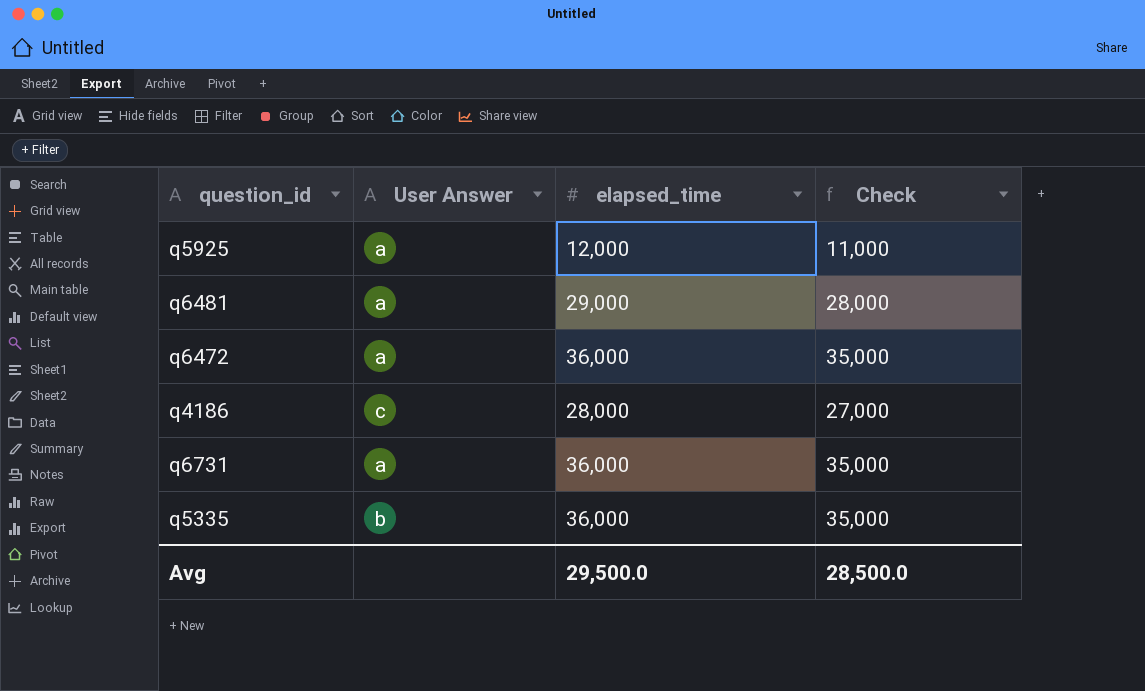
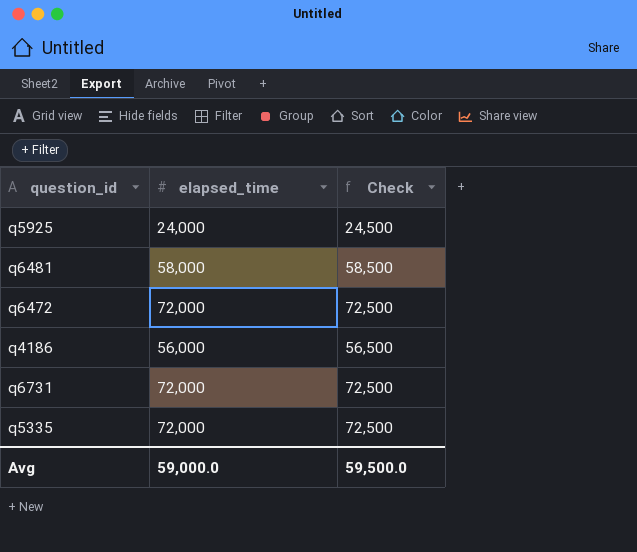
column User Answer | position: 2 -> none
column Check | formula: [elapsed_time] - 1000 -> [elapsed_time] + 500
q5925 | elapsed_time: 12,000 -> 24,000
q6481 | elapsed_time: 29,000 -> 58,000
q6472 | elapsed_time: 36,000 -> 72,000
q4186 | elapsed_time: 28,000 -> 56,000
q6731 | elapsed_time: 36,000 -> 72,000
q5335 | elapsed_time: 36,000 -> 72,000
Avg | elapsed_time: 29,500.0 -> 59,000.0
Avg | Check: 28,500.0 -> 59,500.0

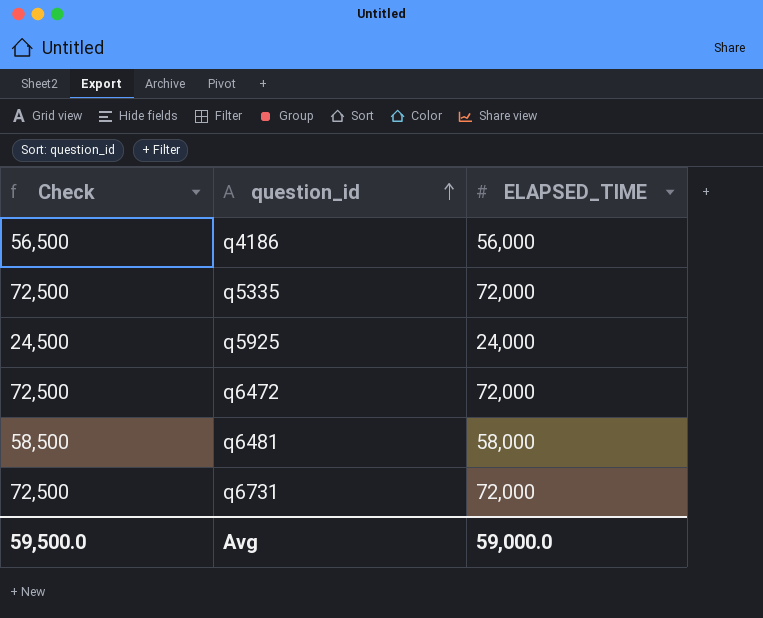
row order: none -> question_id ascending
column Check | position: 3 -> 1
column name: elapsed_time -> ELAPSED_TIME

